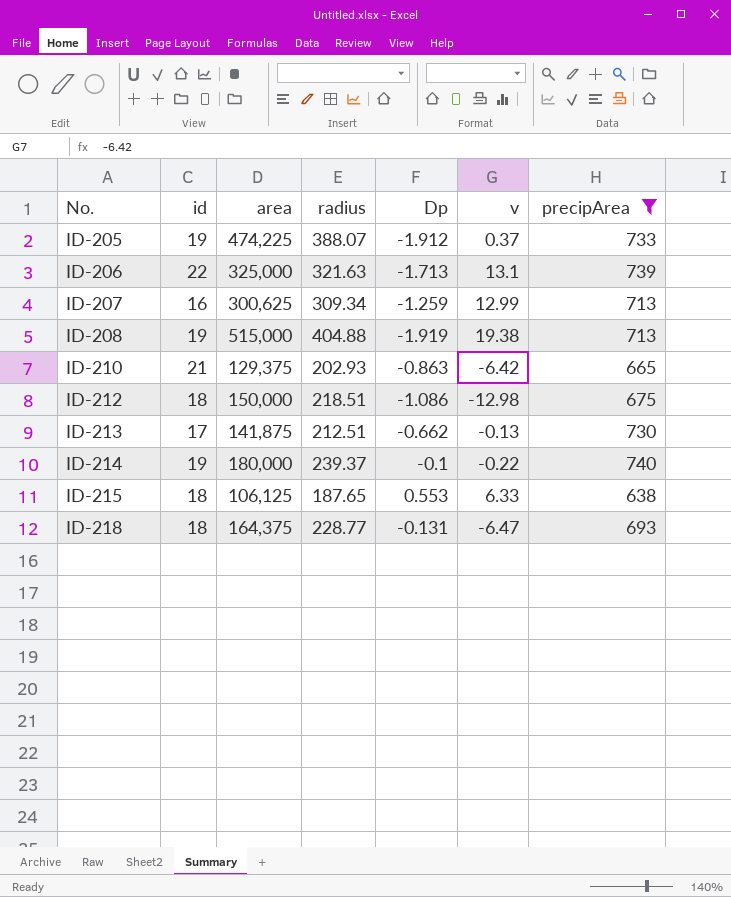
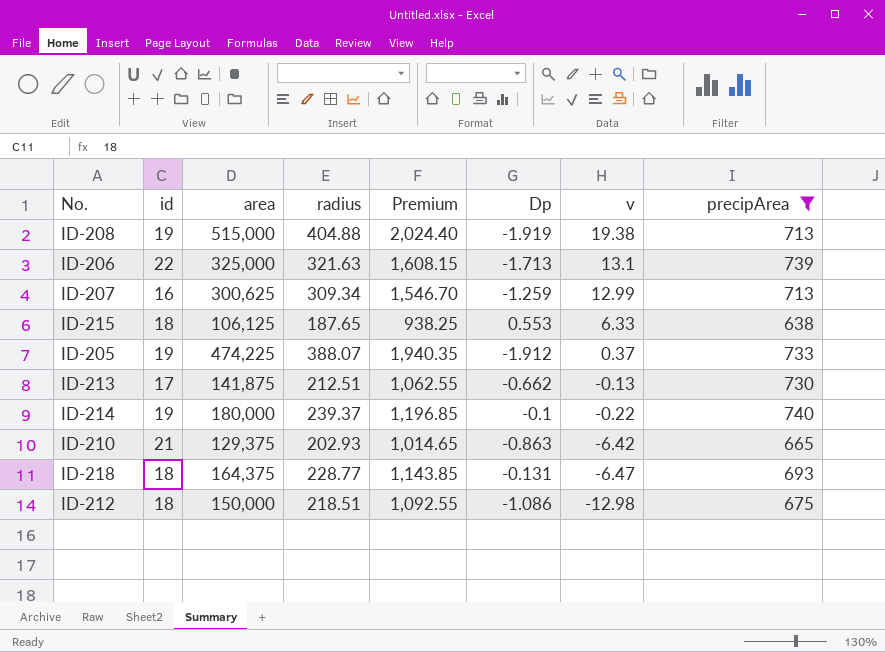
row order: No. ascending -> v descending
column Premium | formula: none -> [radius] * 5

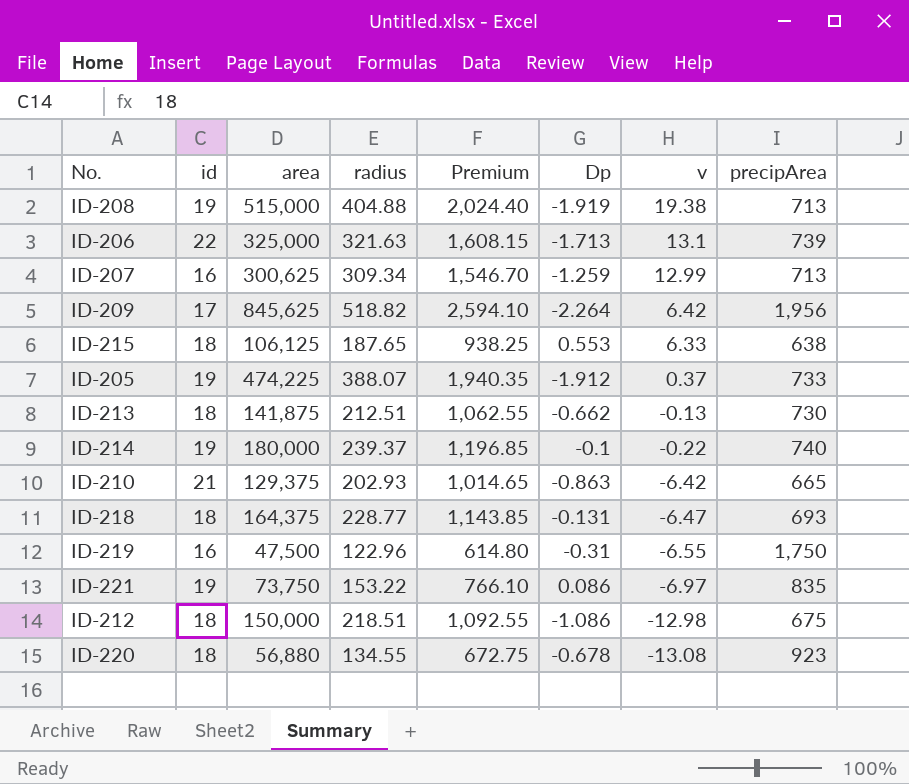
filter: precipArea <= 740 -> none
ID-213 | id: 17 -> 18

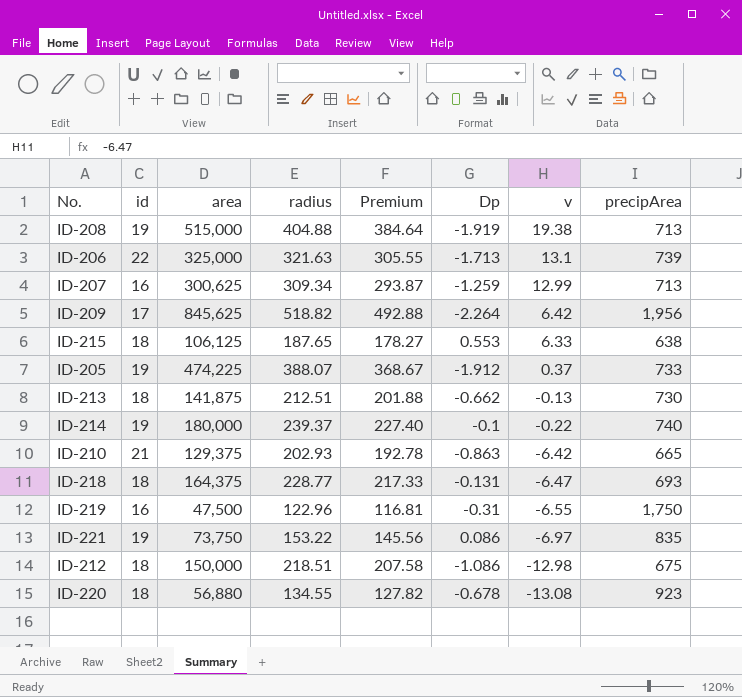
column Premium | formula: [radius] * 5 -> [radius] * 0.95

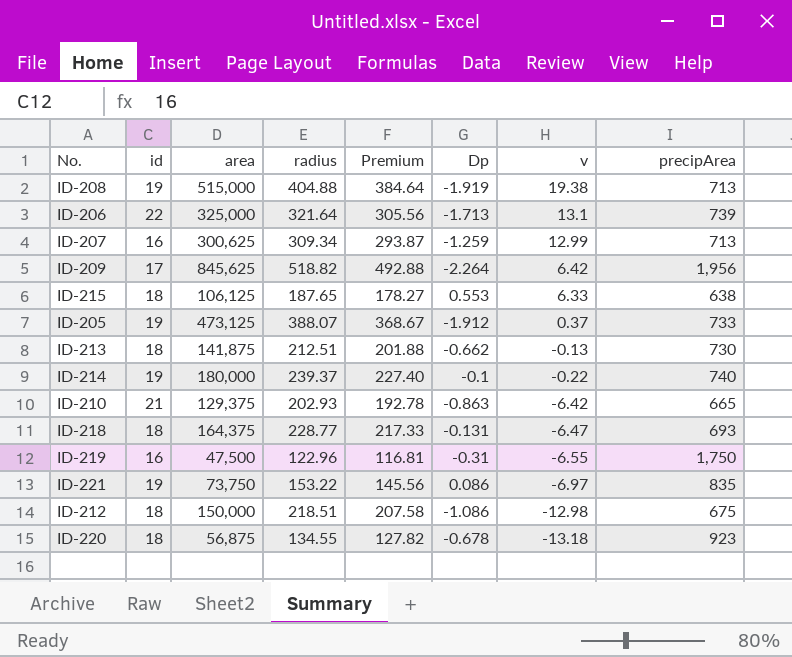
ID-206 | radius: 321.63 -> 321.64
ID-206 | Premium: 305.55 -> 305.56
ID-205 | area: 474,225 -> 473,125
ID-220 | area: 56,880 -> 56,875
ID-220 | v: -13.08 -> -13.18

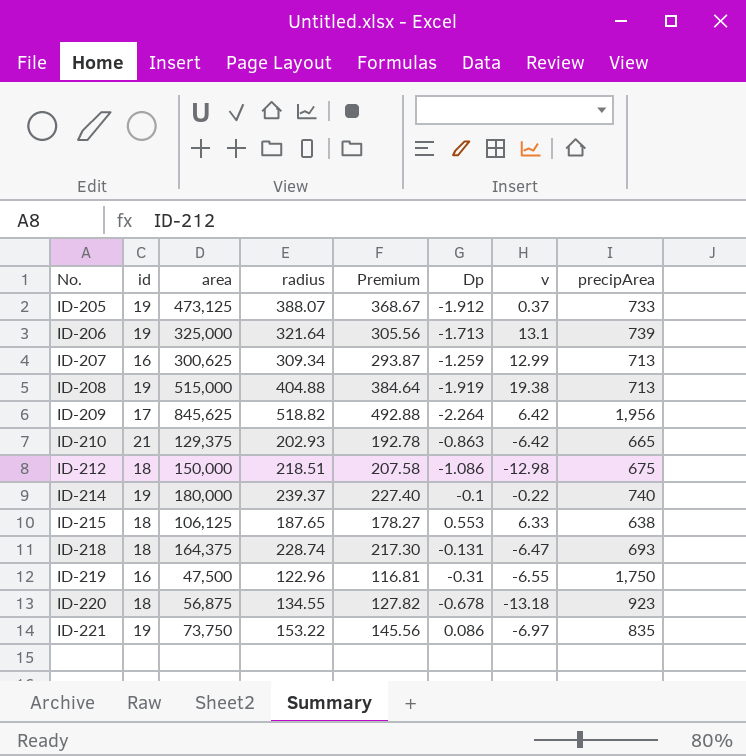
row order: v descending -> No. ascending
row ID-213: 18 | 141,875 | 212.51 | 201.88 | -0.662 | -0.13 | 730 -> none
ID-206 | id: 22 -> 19
ID-218 | radius: 228.77 -> 228.74
ID-218 | Premium: 217.33 -> 217.30

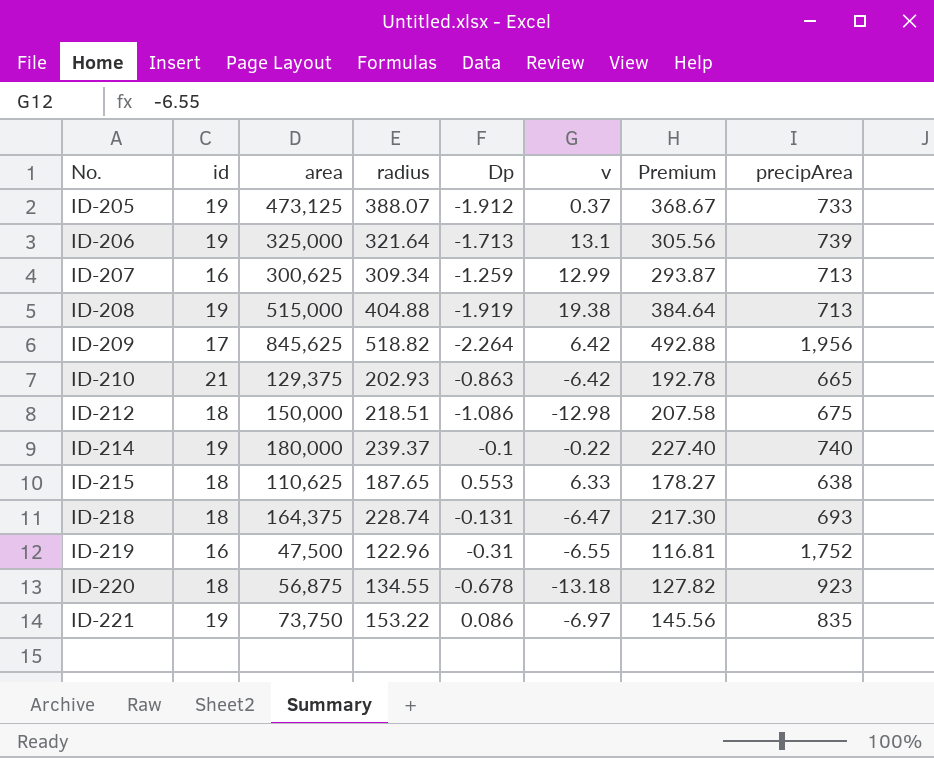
column Premium | position: 5 -> 7
ID-215 | area: 106,125 -> 110,625
ID-219 | precipArea: 1,750 -> 1,752

